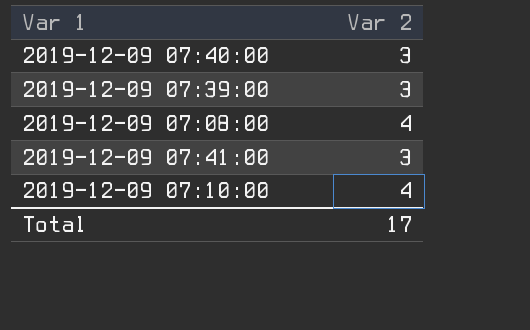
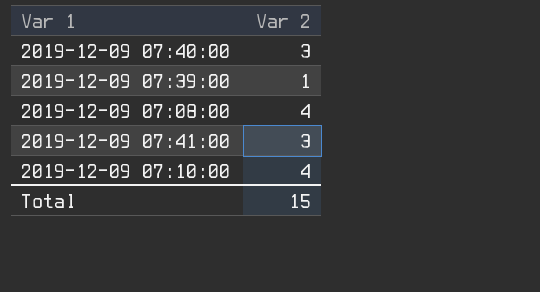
2019-12-09 07:39:00 | Var 2: 3 -> 1
Total | Var 2: 17 -> 15

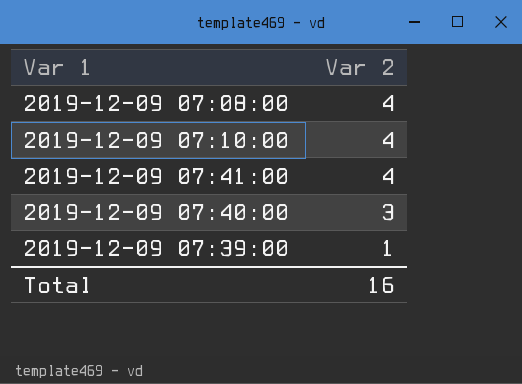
row order: none -> Var 2 descending
2019-12-09 07:41:00 | Var 2: 3 -> 4
Total | Var 2: 15 -> 16

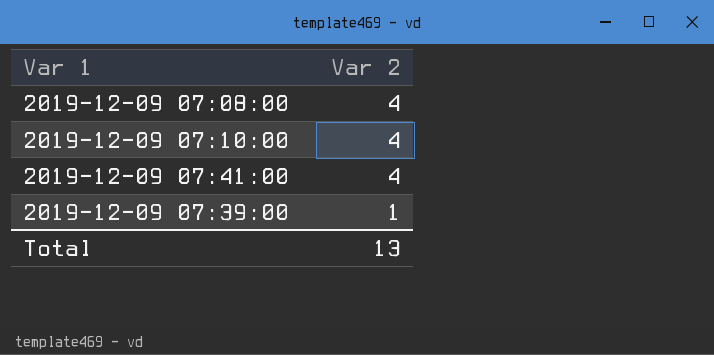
row 2019-12-09 07:40:00: 3 -> none
Total | Var 2: 16 -> 13

